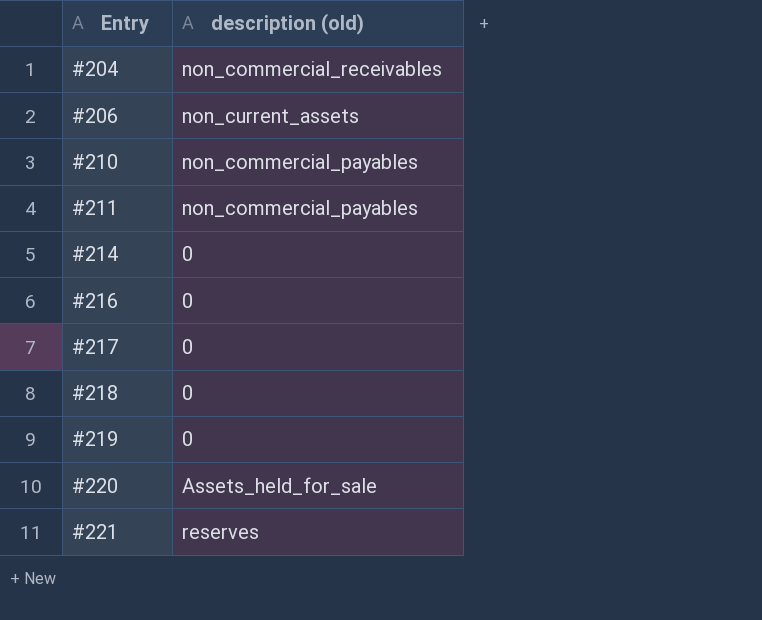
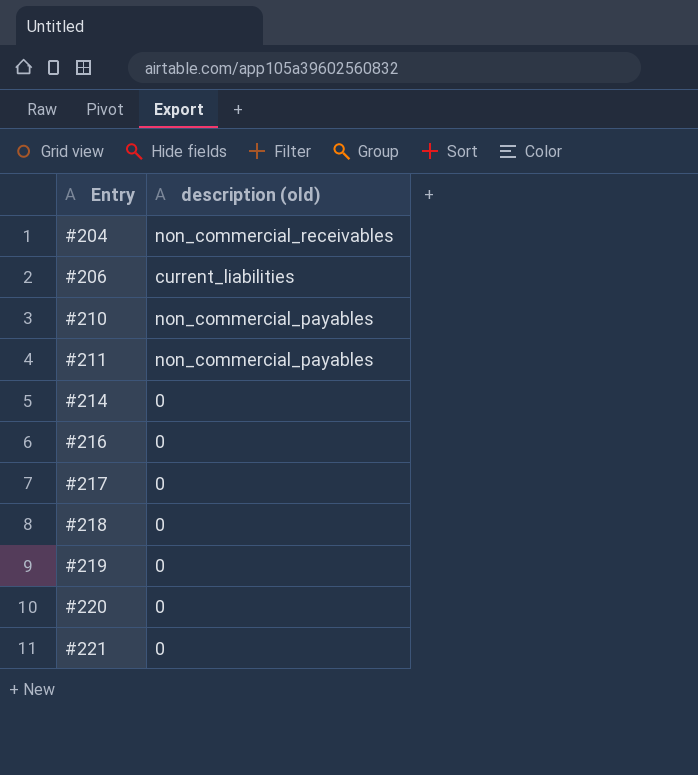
#206 | description (old): non_current_assets -> current_liabilities
#220 | description (old): Assets_held_for_sale -> 0
#221 | description (old): reserves -> 0

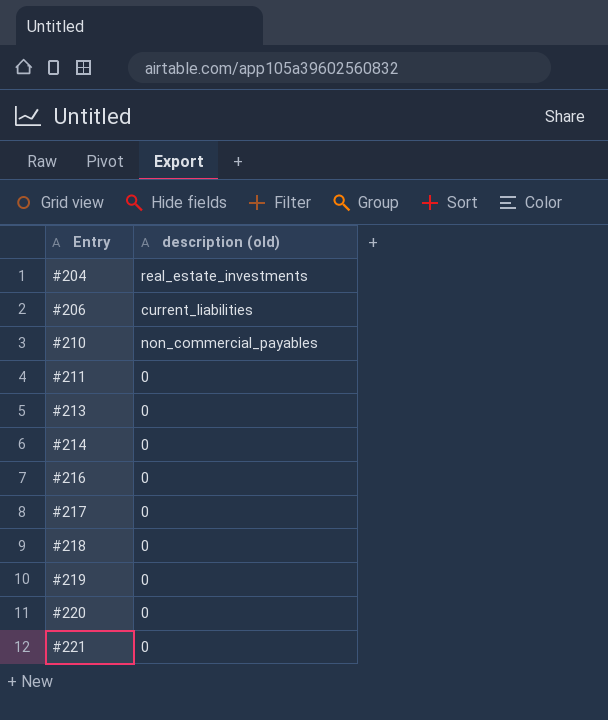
#204 | description (old): non_commercial_receivables -> real_estate_investments
#211 | description (old): non_commercial_payables -> 0
row #213: none -> 0

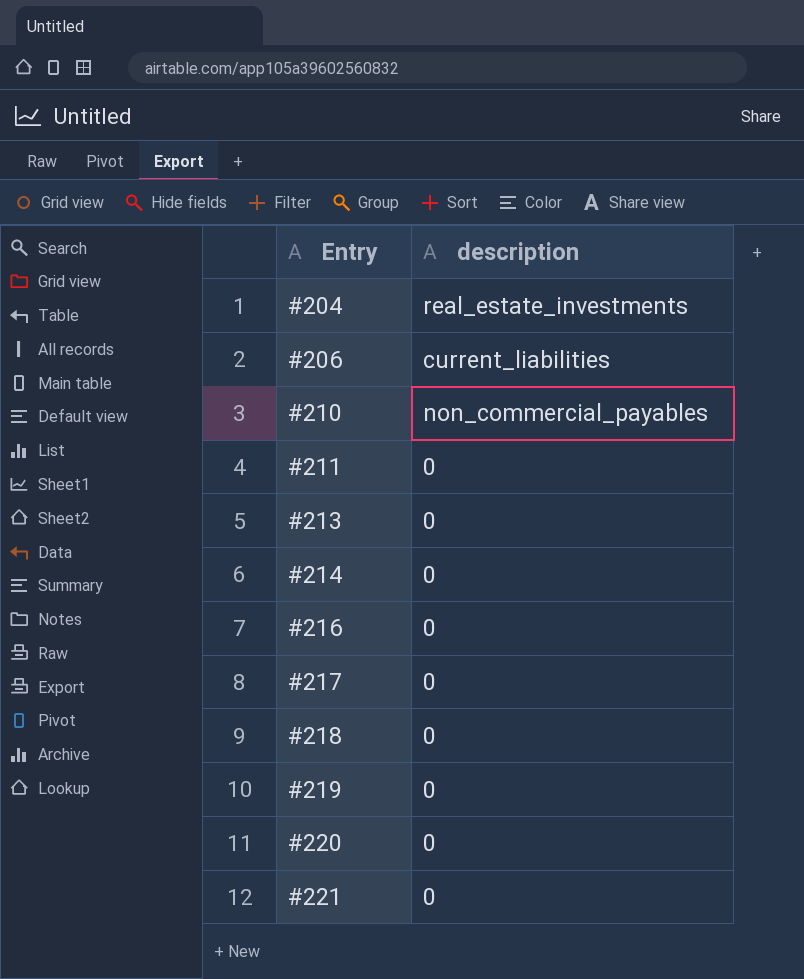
column name: description (old) -> description

